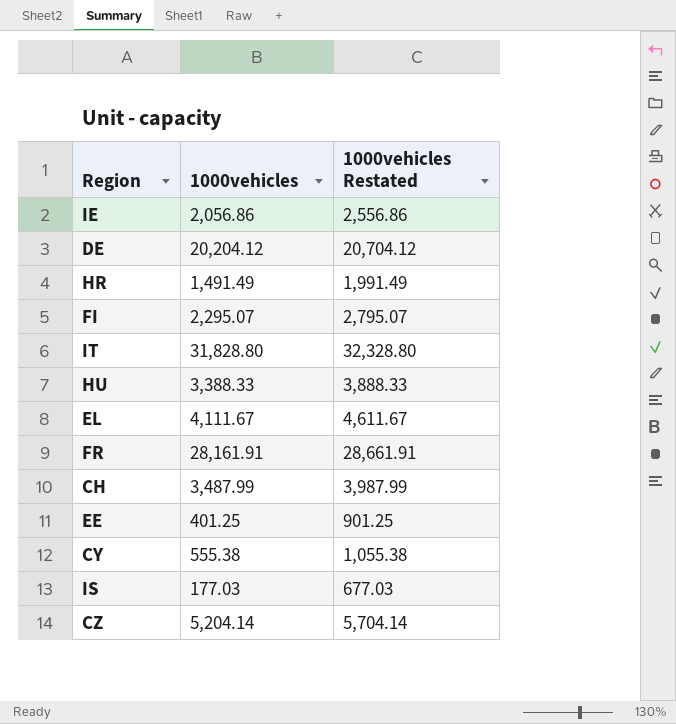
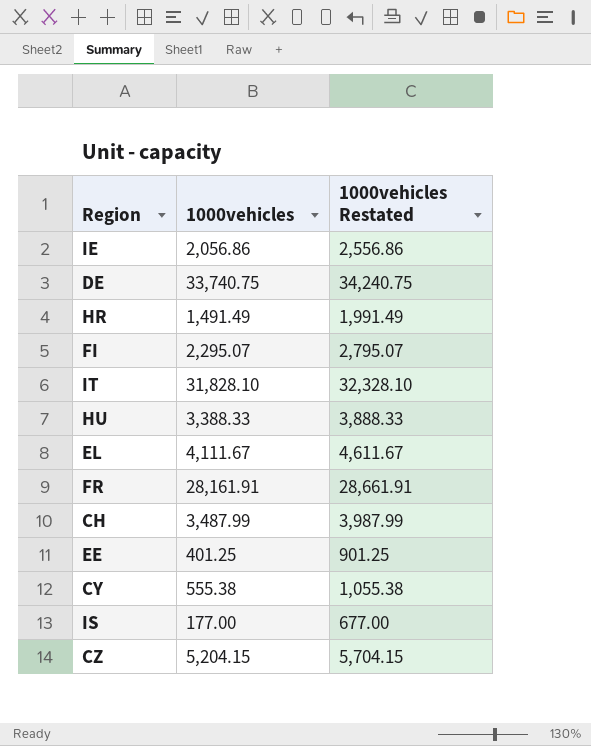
DE | 1000vehicles: 20,204.12 -> 33,740.75
DE | 1000vehicles Restated: 20,704.12 -> 34,240.75
IT | 1000vehicles: 31,828.80 -> 31,828.10
IT | 1000vehicles Restated: 32,328.80 -> 32,328.10
IS | 1000vehicles: 177.03 -> 177.00
IS | 1000vehicles Restated: 677.03 -> 677.00
CZ | 1000vehicles: 5,204.14 -> 5,204.15
CZ | 1000vehicles Restated: 5,704.14 -> 5,704.15

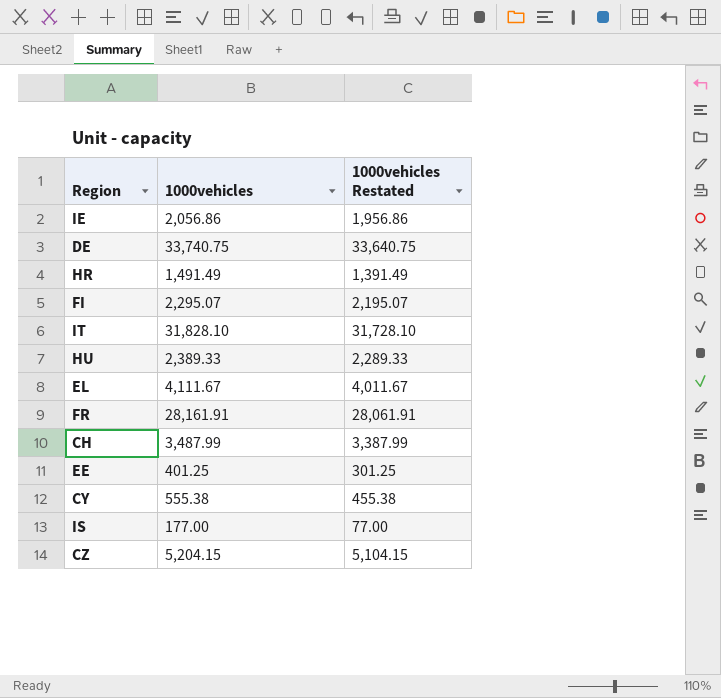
column 1000vehicles Restated | formula: [1000vehicles] + 500 -> [1000vehicles] - 100
HU | 1000vehicles: 3,388.33 -> 2,389.33

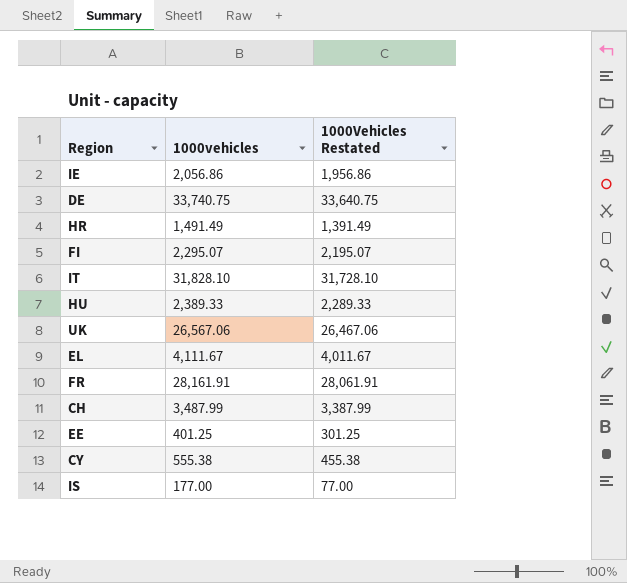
column name: 1000vehicles Restated -> 1000Vehicles Restated
row CZ: 5,204.15 | 5,104.15 -> none
row UK: none -> 26,567.06 | 26,467.06

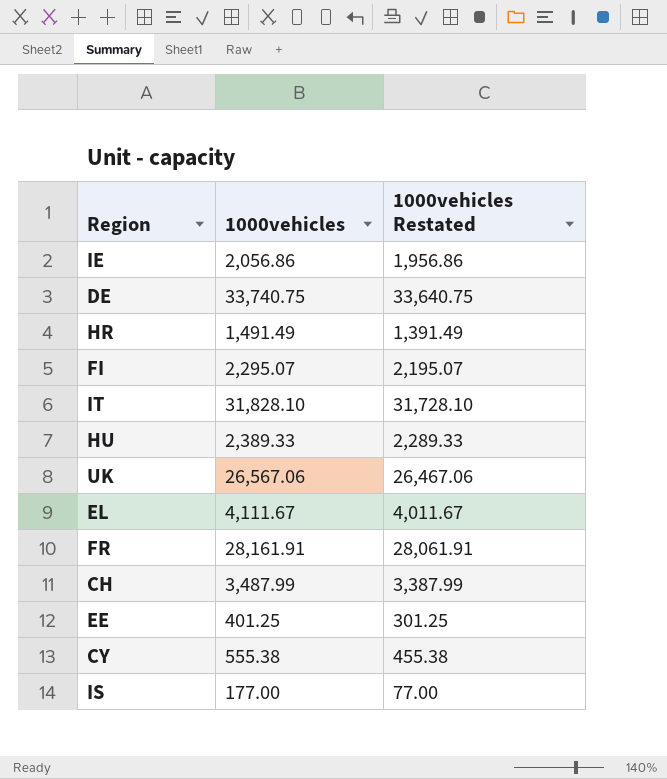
column name: 1000Vehicles Restated -> 1000vehicles Restated

